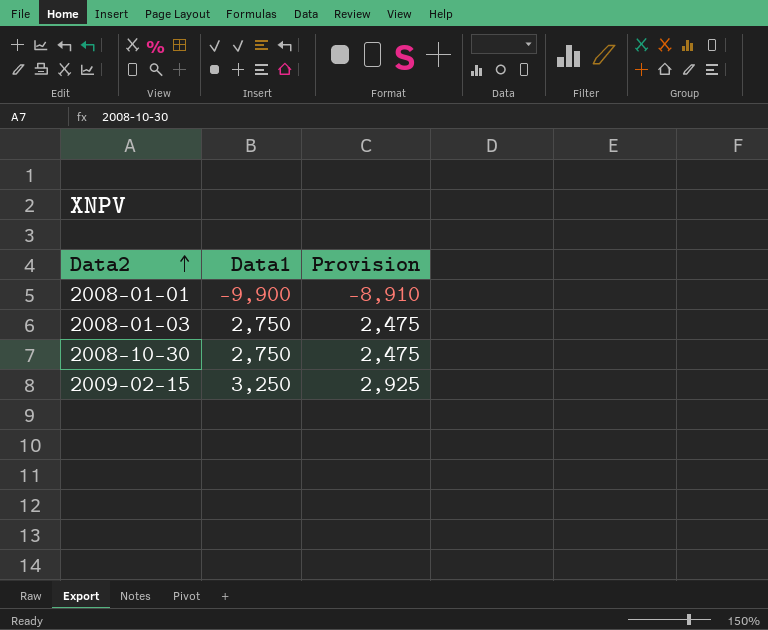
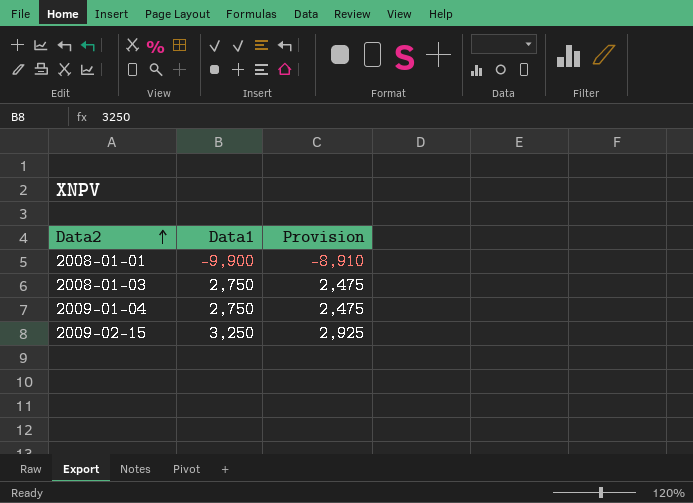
row 2008-10-30: 2,750 | 2,475 -> none
row 2009-01-04: none -> 2,750 | 2,475

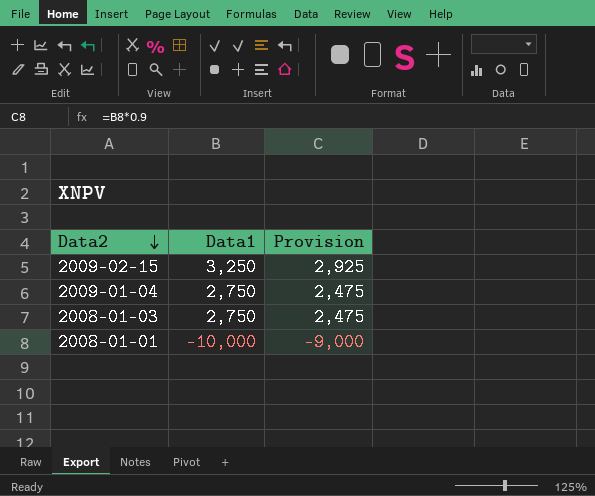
row order: Data2 ascending -> Data2 descending
2008-01-01 | Data1: -9,900 -> -10,000
2008-01-01 | Provision: -8,910 -> -9,000

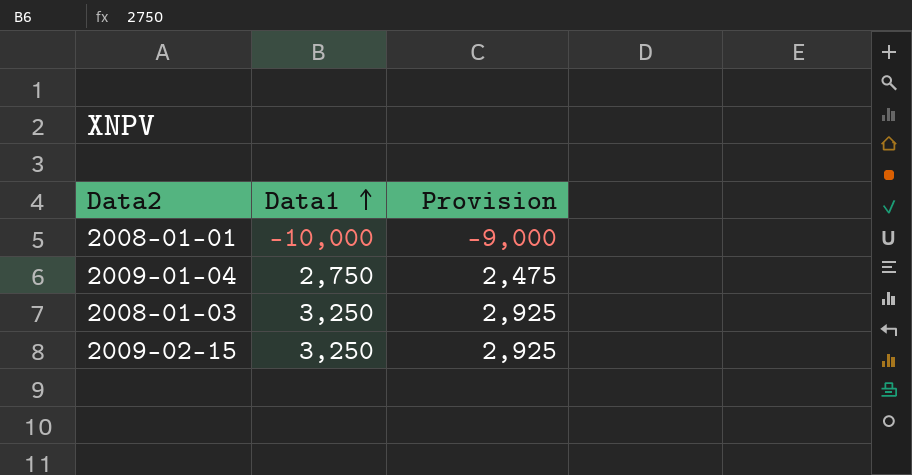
row order: Data2 descending -> Data1 ascending
2008-01-03 | Data1: 2,750 -> 3,250
2008-01-03 | Provision: 2,475 -> 2,925

